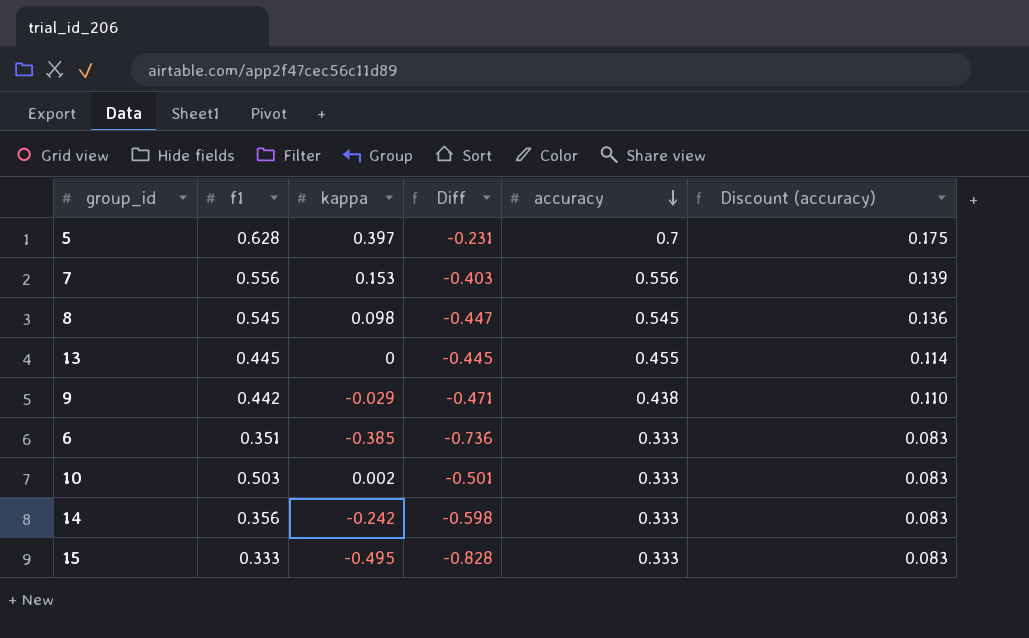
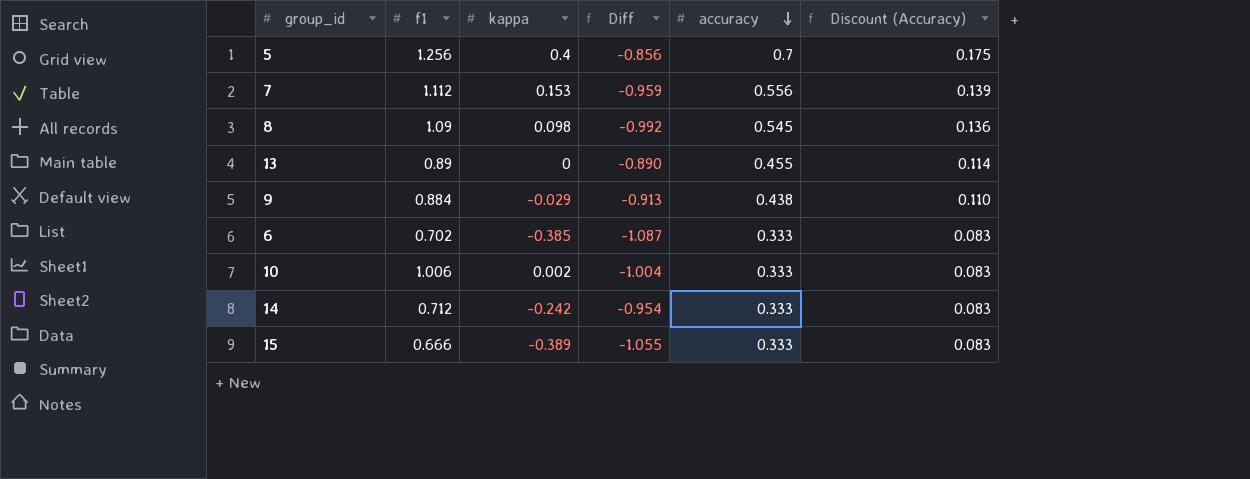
column name: Discount (accuracy) -> Discount (Accuracy)
5 | f1: 0.628 -> 1.256
5 | kappa: 0.397 -> 0.4
5 | Diff: -0.231 -> -0.856
7 | f1: 0.556 -> 1.112
7 | Diff: -0.403 -> -0.959
8 | f1: 0.545 -> 1.09
8 | Diff: -0.447 -> -0.992
13 | f1: 0.445 -> 0.89
13 | Diff: -0.445 -> -0.890
9 | f1: 0.442 -> 0.884
9 | Diff: -0.471 -> -0.913
6 | f1: 0.351 -> 0.702
6 | Diff: -0.736 -> -1.087
10 | f1: 0.503 -> 1.006
10 | Diff: -0.501 -> -1.004
14 | f1: 0.356 -> 0.712
14 | Diff: -0.598 -> -0.954
15 | f1: 0.333 -> 0.666
15 | kappa: -0.495 -> -0.389
15 | Diff: -0.828 -> -1.055

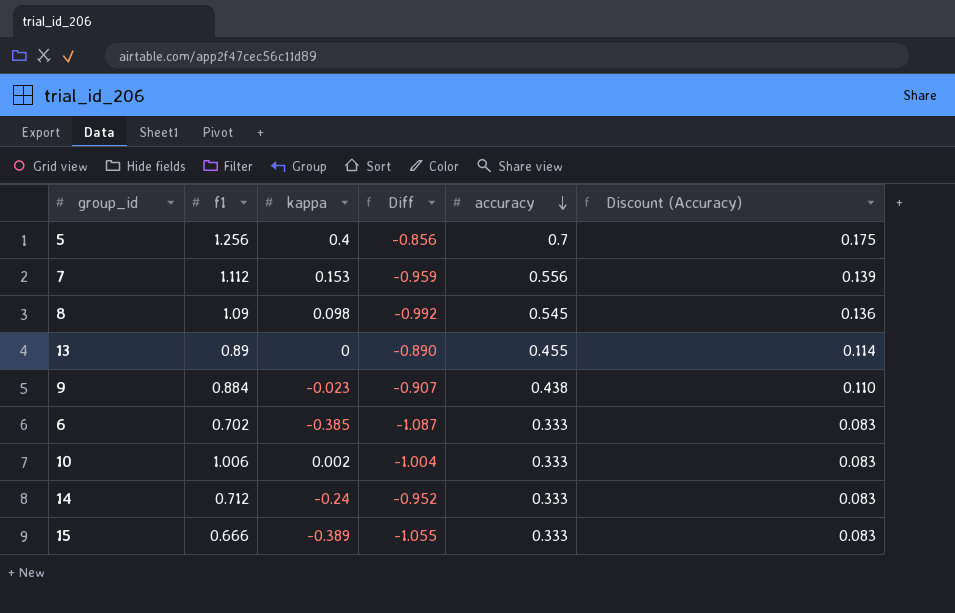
9 | kappa: -0.029 -> -0.023
9 | Diff: -0.913 -> -0.907
14 | kappa: -0.242 -> -0.24
14 | Diff: -0.954 -> -0.952

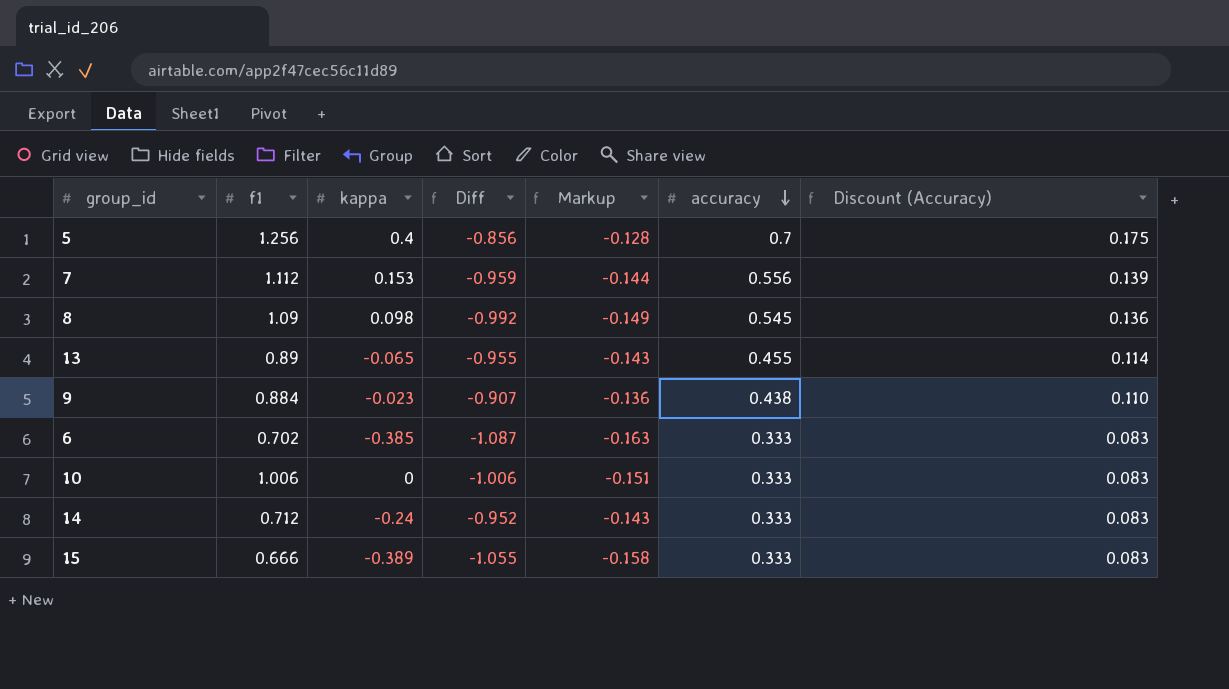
column Markup | formula: none -> [Diff] * 0.15
13 | kappa: 0 -> -0.065
13 | Diff: -0.890 -> -0.955
10 | kappa: 0.002 -> 0
10 | Diff: -1.004 -> -1.006

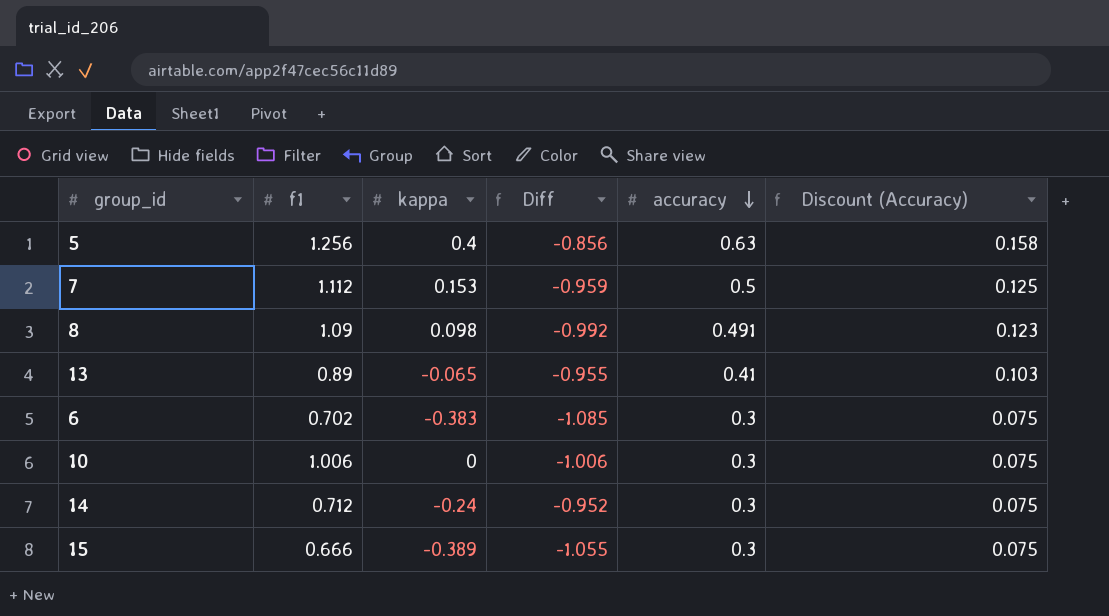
column Markup | formula: [Diff] * 0.15 -> none
row 9: 0.884 | -0.023 | -0.907 | -0.136 | 0.438 | 0.110 -> none
5 | accuracy: 0.7 -> 0.63
5 | Discount (Accuracy): 0.175 -> 0.158
7 | accuracy: 0.556 -> 0.5
7 | Discount (Accuracy): 0.139 -> 0.125
8 | accuracy: 0.545 -> 0.491
8 | Discount (Accuracy): 0.136 -> 0.123
13 | accuracy: 0.455 -> 0.41
13 | Discount (Accuracy): 0.114 -> 0.103
6 | kappa: -0.385 -> -0.383
6 | Diff: -1.087 -> -1.085
6 | accuracy: 0.333 -> 0.3
6 | Discount (Accuracy): 0.083 -> 0.075
10 | accuracy: 0.333 -> 0.3
10 | Discount (Accuracy): 0.083 -> 0.075
14 | accuracy: 0.333 -> 0.3
14 | Discount (Accuracy): 0.083 -> 0.075
15 | accuracy: 0.333 -> 0.3
15 | Discount (Accuracy): 0.083 -> 0.075

